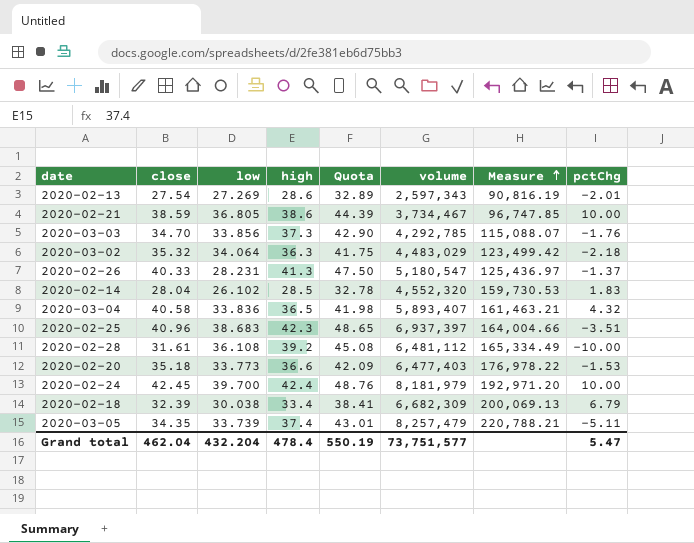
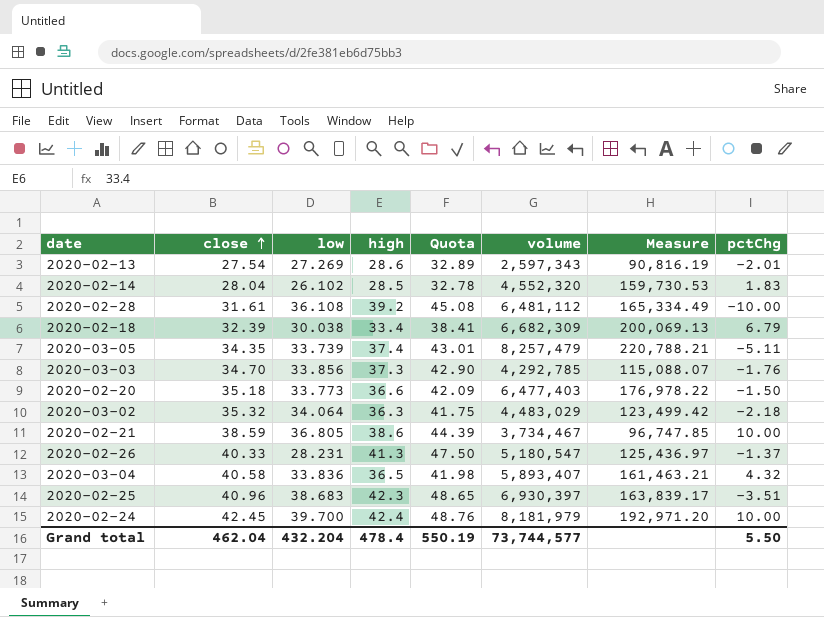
row order: Measure ascending -> close ascending
2020-02-20 | pctChg: -1.53 -> -1.50
2020-02-25 | volume: 6,937,397 -> 6,930,397
2020-02-25 | Measure: 164,004.66 -> 163,839.17
Grand total | volume: 73,751,577 -> 73,744,577
Grand total | pctChg: 5.47 -> 5.50

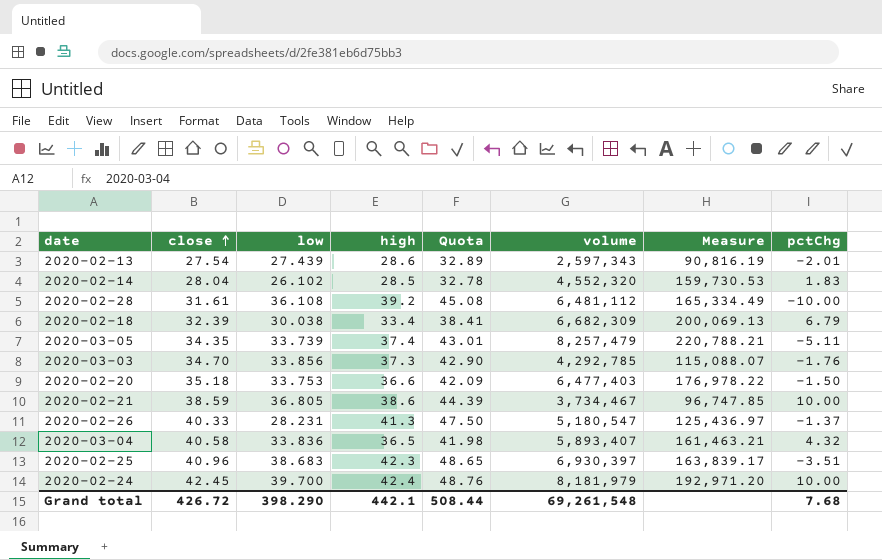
row 2020-03-02: 35.32 | 34.064 | 36.3 | 41.75 | 4,483,029 | 123,499.42 | -2.18 -> none
2020-02-13 | low: 27.269 -> 27.439
2020-02-20 | low: 33.773 -> 33.753
Grand total | close: 462.04 -> 426.72
Grand total | low: 432.204 -> 398.290
Grand total | high: 478.4 -> 442.1
Grand total | Quota: 550.19 -> 508.44
Grand total | volume: 73,744,577 -> 69,261,548
Grand total | pctChg: 5.50 -> 7.68

